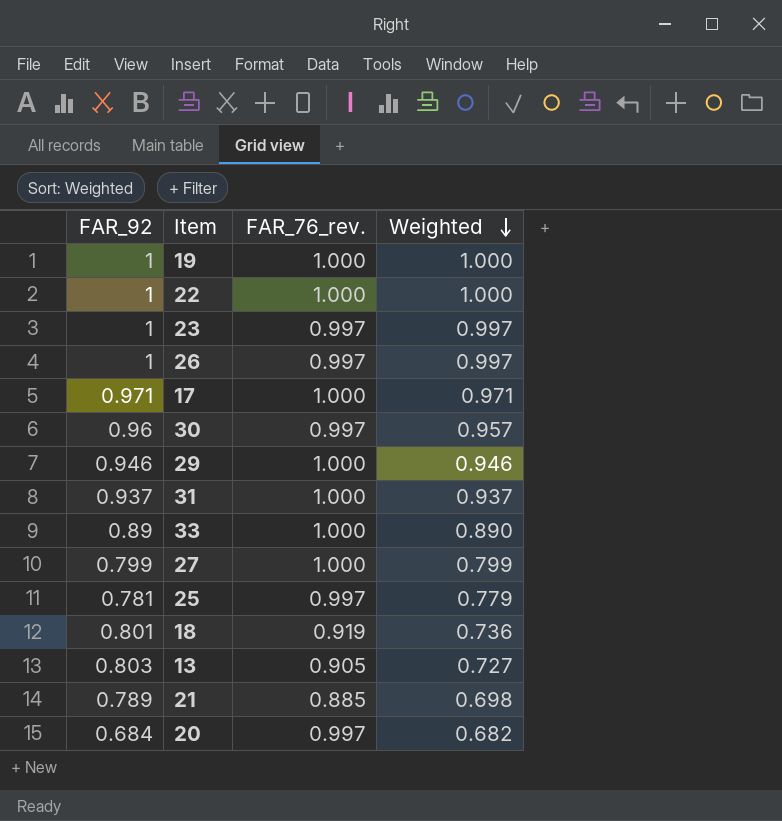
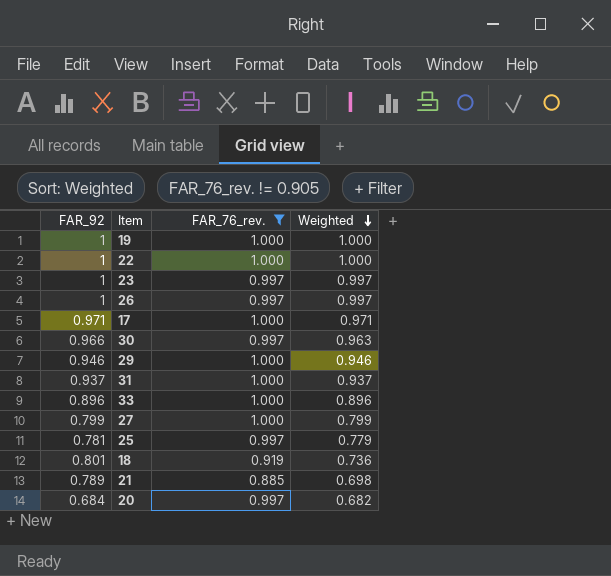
filter: none -> FAR_76_rev. != 0.905
30 | FAR_92: 0.96 -> 0.966
30 | Weighted: 0.957 -> 0.963
33 | FAR_92: 0.89 -> 0.896
33 | Weighted: 0.890 -> 0.896

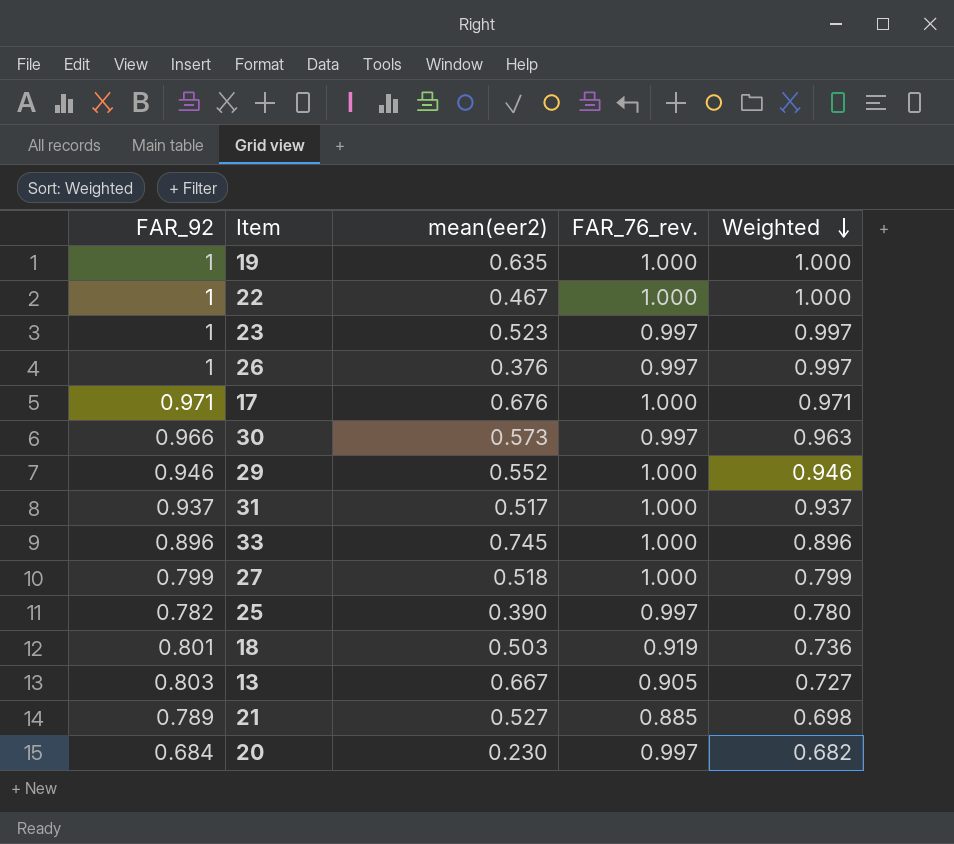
filter: FAR_76_rev. != 0.905 -> none
column mean(eer2) | position: none -> 3
25 | FAR_92: 0.781 -> 0.782
25 | Weighted: 0.779 -> 0.780

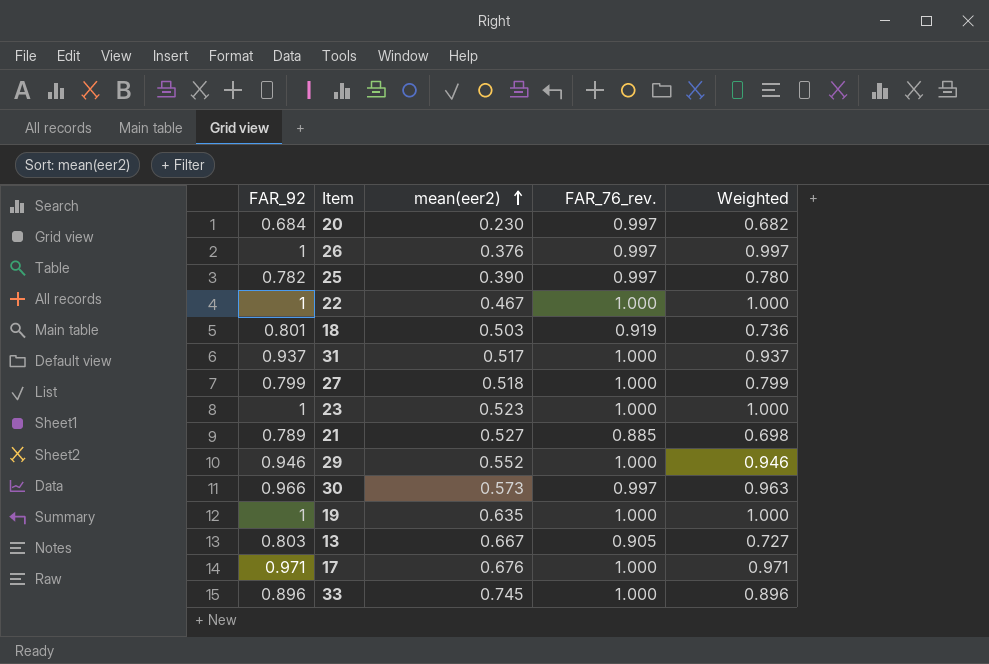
row order: Weighted descending -> mean(eer2) ascending
23 | FAR_76_rev.: 0.997 -> 1.000
23 | Weighted: 0.997 -> 1.000

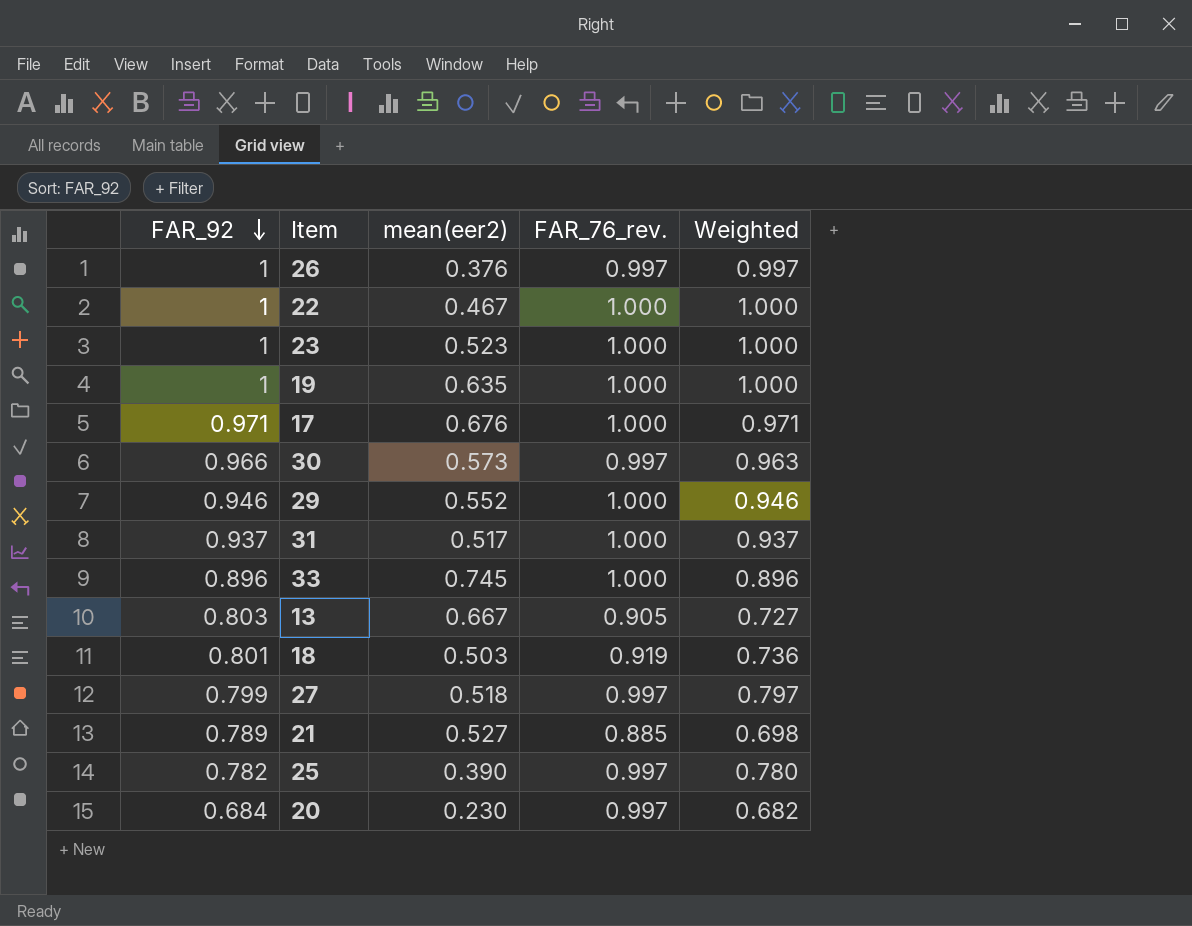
row order: mean(eer2) ascending -> FAR_92 descending
27 | FAR_76_rev.: 1.000 -> 0.997
27 | Weighted: 0.799 -> 0.797

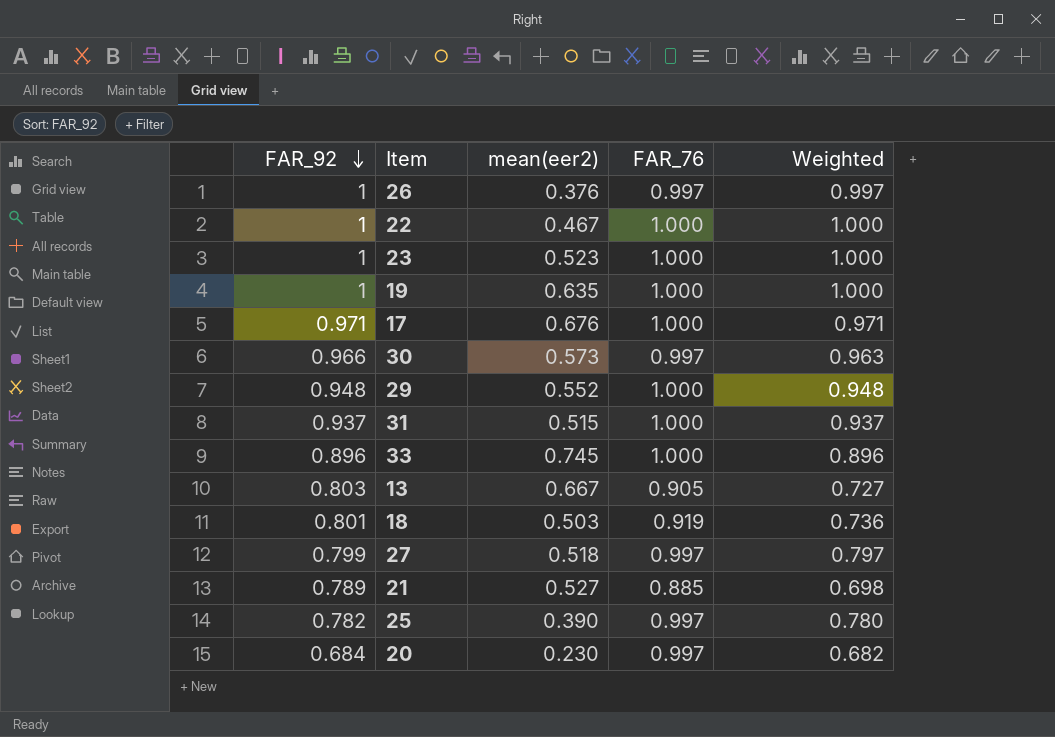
column name: FAR_76_rev. -> FAR_76
29 | FAR_92: 0.946 -> 0.948
29 | Weighted: 0.946 -> 0.948
31 | mean(eer2): 0.517 -> 0.515

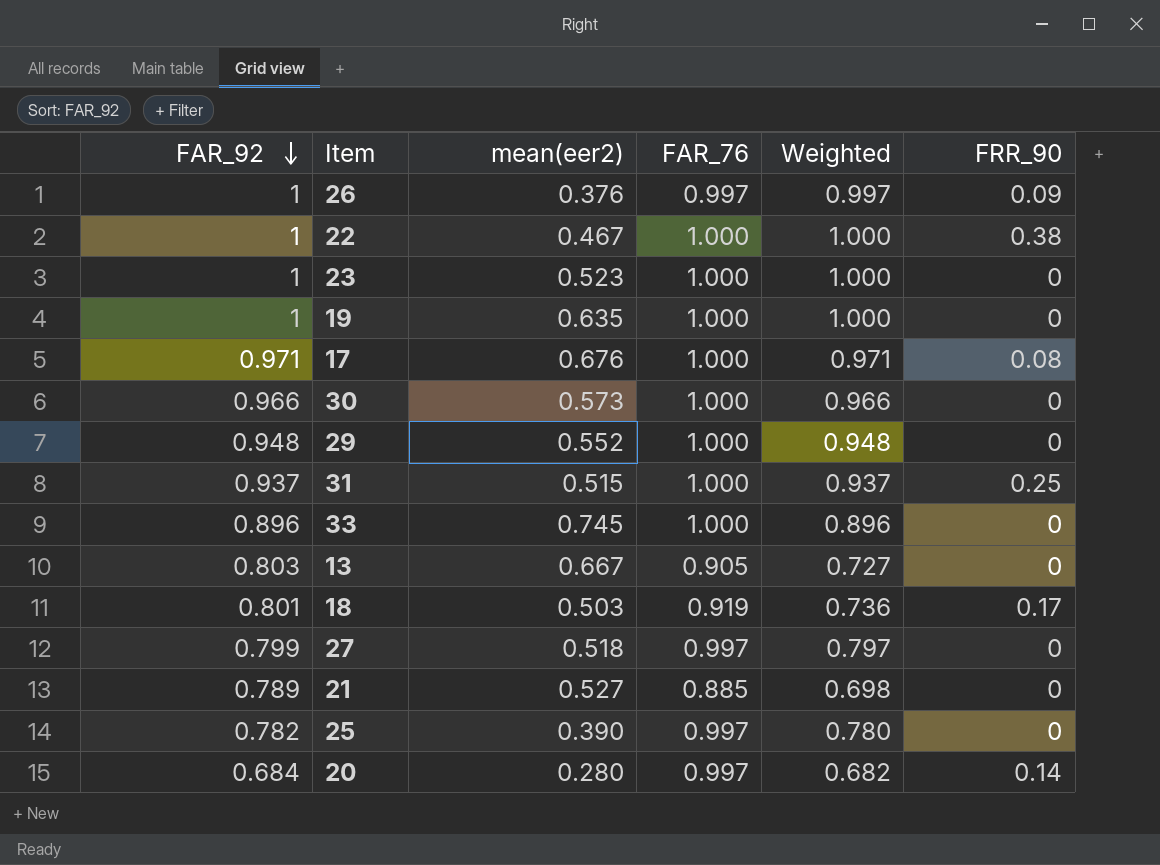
column FRR_90 | position: none -> 6
30 | FAR_76: 0.997 -> 1.000
30 | Weighted: 0.963 -> 0.966
20 | mean(eer2): 0.230 -> 0.280

